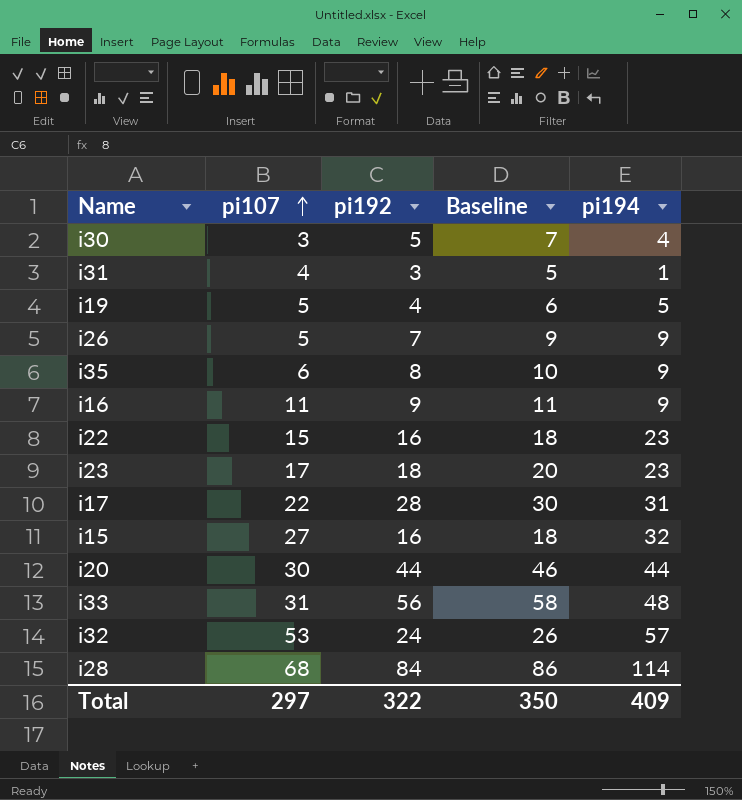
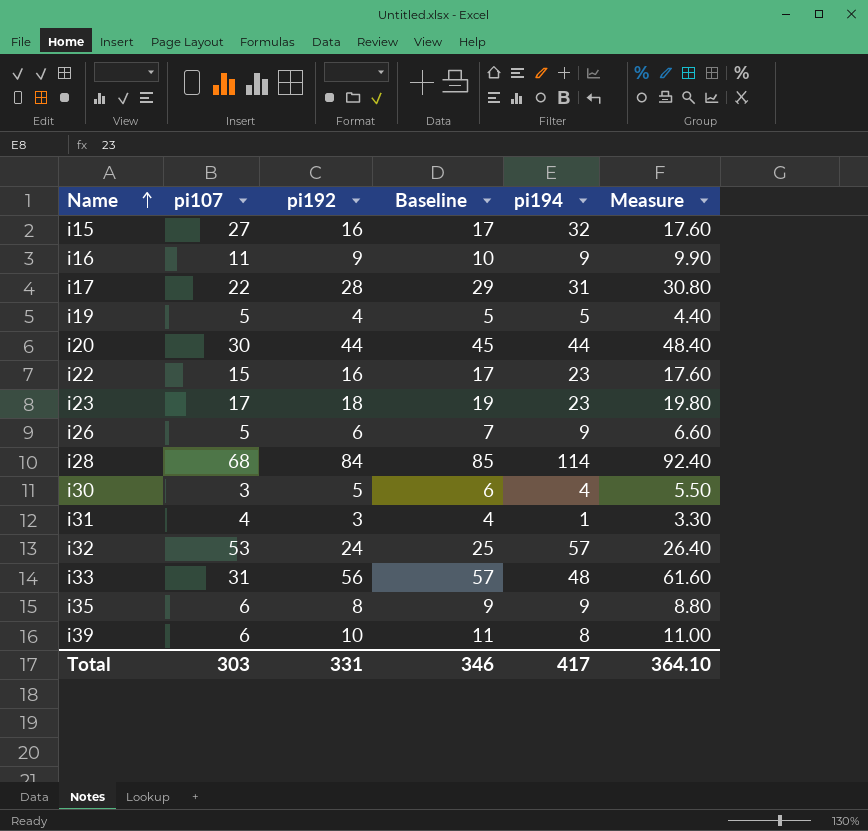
row order: pi107 ascending -> Name ascending
column Baseline | formula: [pi192] + 2 -> [pi192] + 1
column Measure | formula: none -> [pi192] * 1.1
i26 | pi192: 7 -> 6
row i39: none -> 6 | 10 | 11 | 8 | 11.00
Total | pi107: 297 -> 303
Total | pi192: 322 -> 331
Total | Baseline: 350 -> 346
Total | pi194: 409 -> 417

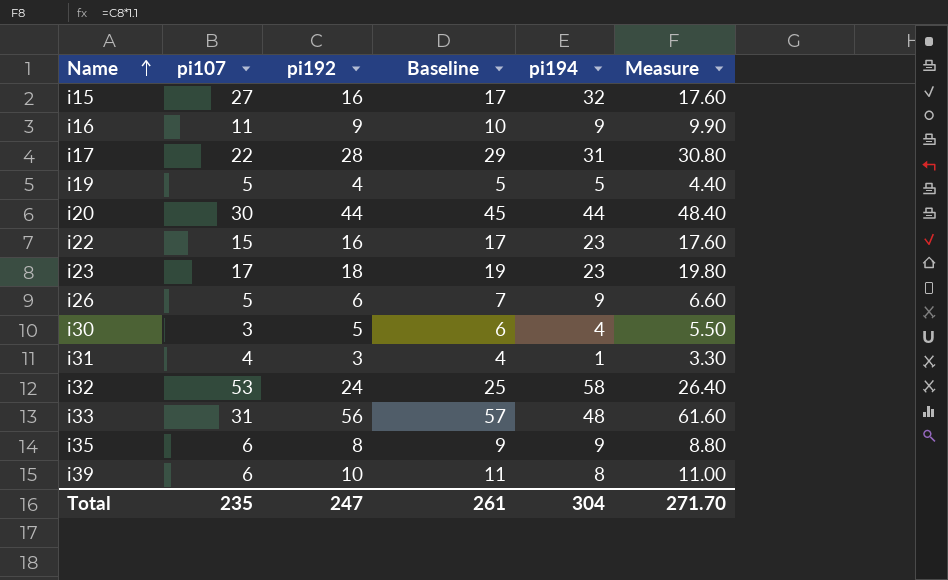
row i28: 68 | 84 | 85 | 114 | 92.40 -> none
i32 | pi194: 57 -> 58
Total | pi107: 303 -> 235
Total | pi192: 331 -> 247
Total | Baseline: 346 -> 261
Total | pi194: 417 -> 304
Total | Measure: 364.10 -> 271.70

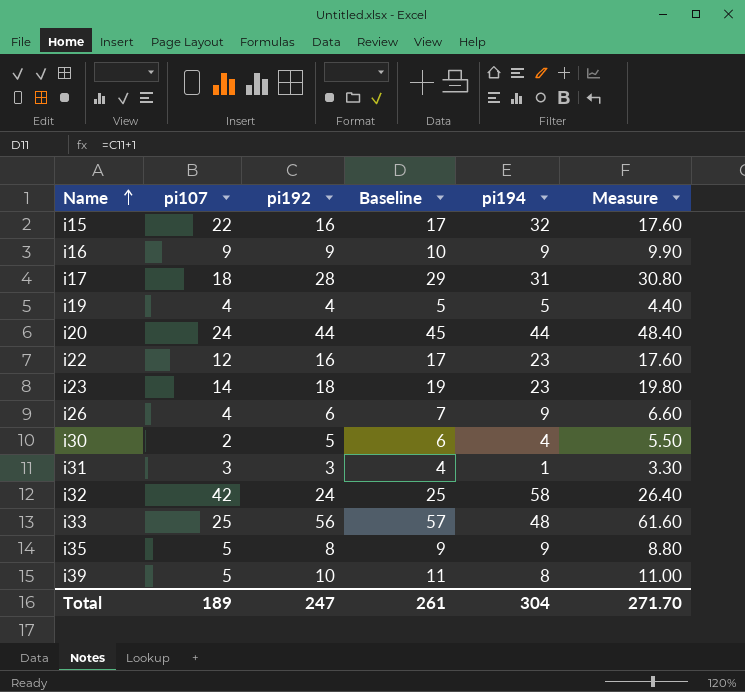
i15 | pi107: 27 -> 22
i16 | pi107: 11 -> 9
i17 | pi107: 22 -> 18
i19 | pi107: 5 -> 4
i20 | pi107: 30 -> 24
i22 | pi107: 15 -> 12
i23 | pi107: 17 -> 14
i26 | pi107: 5 -> 4
i30 | pi107: 3 -> 2
i31 | pi107: 4 -> 3
i32 | pi107: 53 -> 42
i33 | pi107: 31 -> 25
i35 | pi107: 6 -> 5
i39 | pi107: 6 -> 5
Total | pi107: 235 -> 189

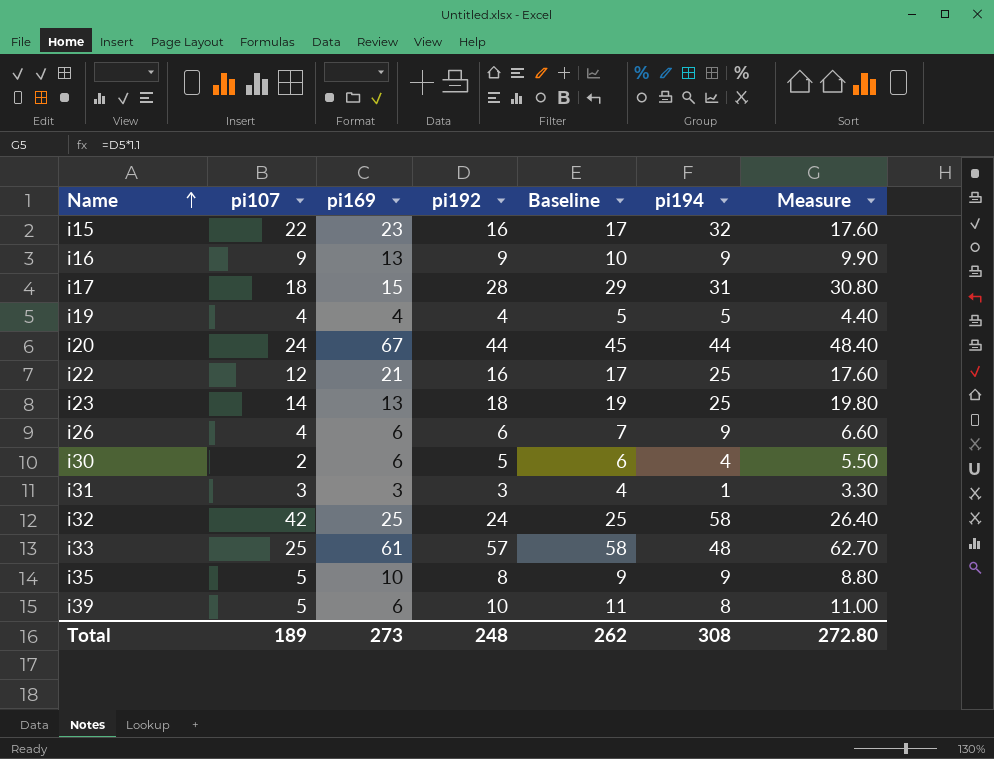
column pi169 | position: none -> 3
i22 | pi194: 23 -> 25
i23 | pi194: 23 -> 25
i33 | pi192: 56 -> 57
i33 | Baseline: 57 -> 58
i33 | Measure: 61.60 -> 62.70
Total | pi192: 247 -> 248
Total | Baseline: 261 -> 262
Total | pi194: 304 -> 308
Total | Measure: 271.70 -> 272.80

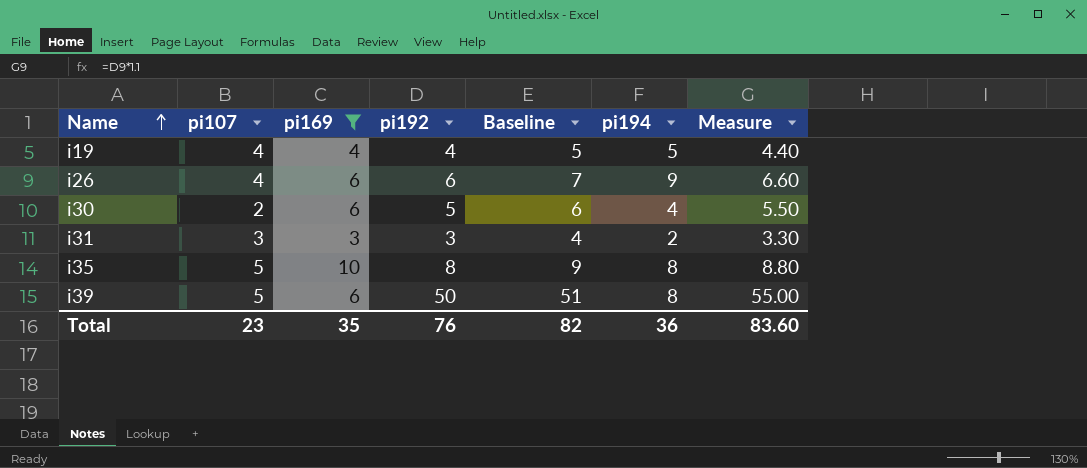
filter: none -> pi169 <= 10
i31 | pi194: 1 -> 2
i35 | pi194: 9 -> 8
i39 | pi192: 10 -> 50
i39 | Baseline: 11 -> 51
i39 | Measure: 11.00 -> 55.00
Total | pi107: 189 -> 23
Total | pi169: 273 -> 35
Total | pi192: 248 -> 76
Total | Baseline: 262 -> 82
Total | pi194: 308 -> 36
Total | Measure: 272.80 -> 83.60

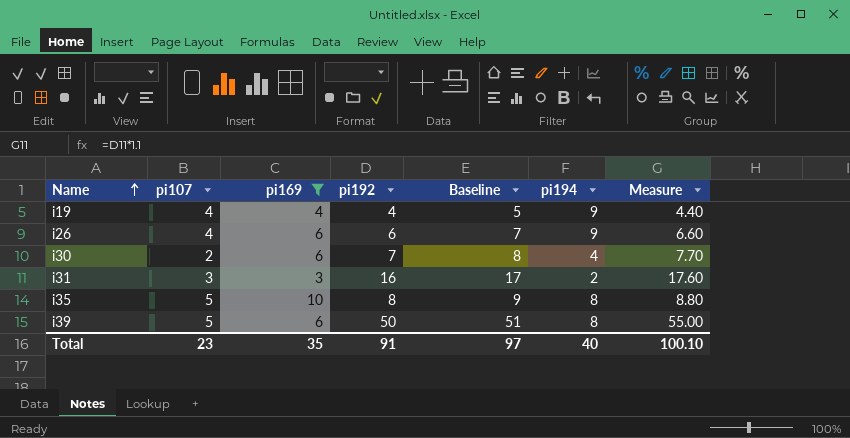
i19 | pi194: 5 -> 9
i30 | pi192: 5 -> 7
i30 | Baseline: 6 -> 8
i30 | Measure: 5.50 -> 7.70
i31 | pi192: 3 -> 16
i31 | Baseline: 4 -> 17
i31 | Measure: 3.30 -> 17.60
Total | pi192: 76 -> 91
Total | Baseline: 82 -> 97
Total | pi194: 36 -> 40
Total | Measure: 83.60 -> 100.10

